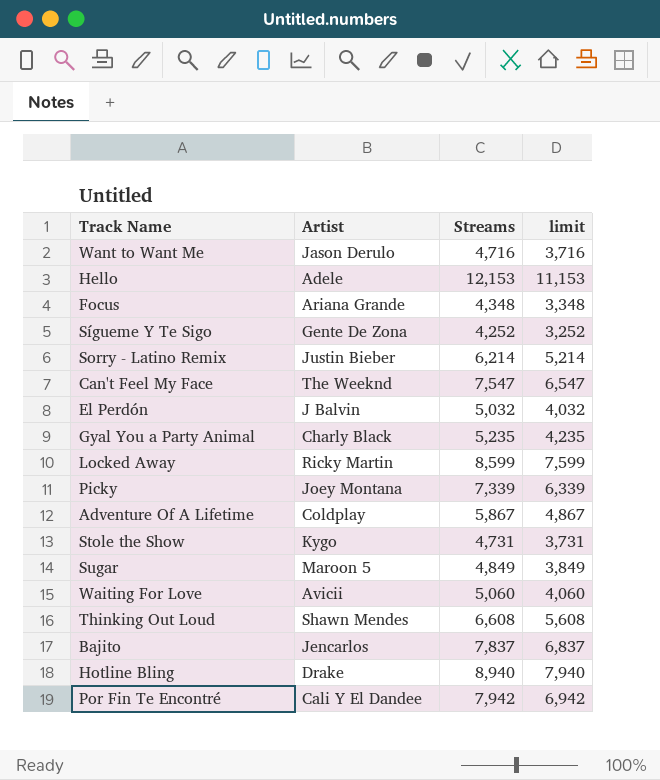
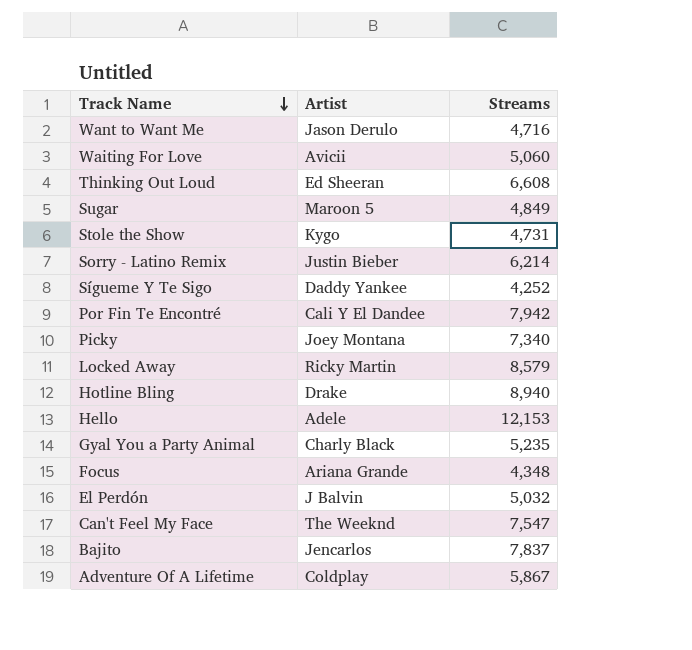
row order: none -> Track Name descending
column limit | formula: [Streams] - 1000 -> none
Thinking Out Loud | Artist: Shawn Mendes -> Ed Sheeran
Sígueme Y Te Sigo | Artist: Gente De Zona -> Daddy Yankee
Picky | Streams: 7,339 -> 7,340
Locked Away | Streams: 8,599 -> 8,579

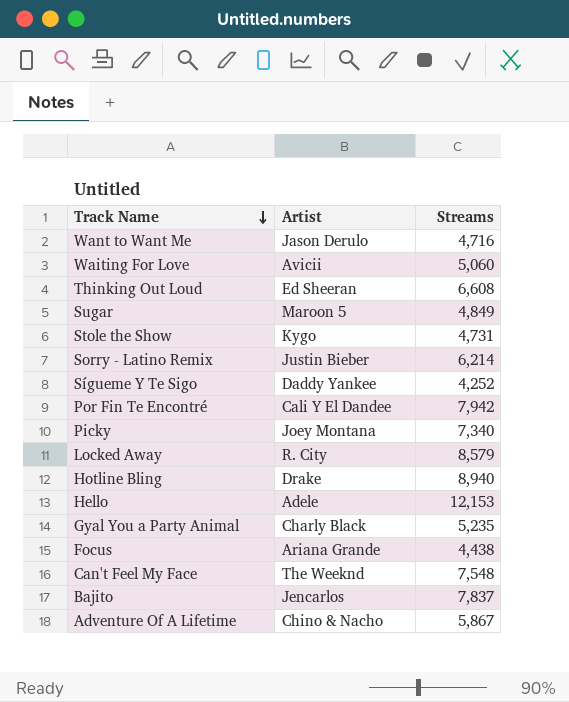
row El Perdón: J Balvin | 5,032 -> none
Locked Away | Artist: Ricky Martin -> R. City
Focus | Streams: 4,348 -> 4,438
Can't Feel My Face | Streams: 7,547 -> 7,548
Adventure Of A Lifetime | Artist: Coldplay -> Chino & Nacho

